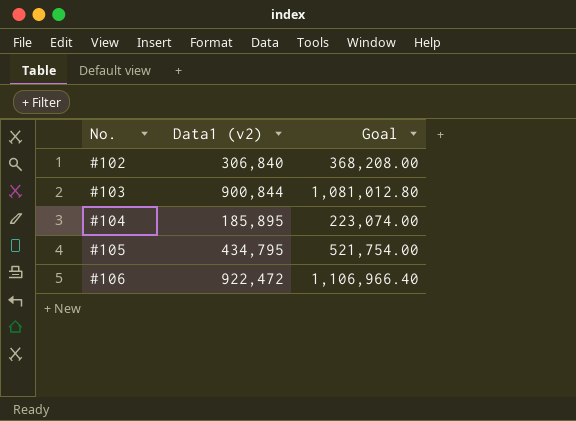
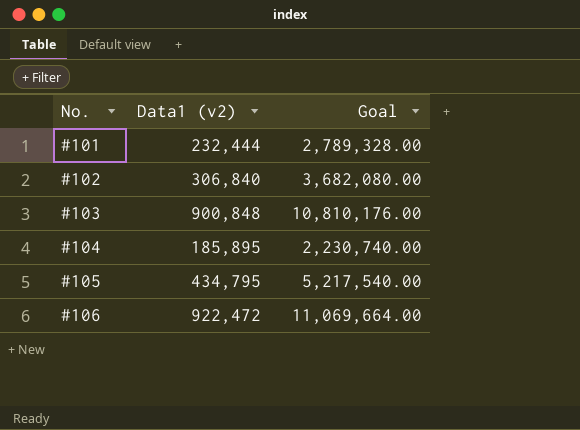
column Goal | formula: [Data1 (v2)] * 1.2 -> [Data1 (v2)] * 12
row #101: none -> 232,444 | 2,789,328.00
#103 | Data1 (v2): 900,844 -> 900,848

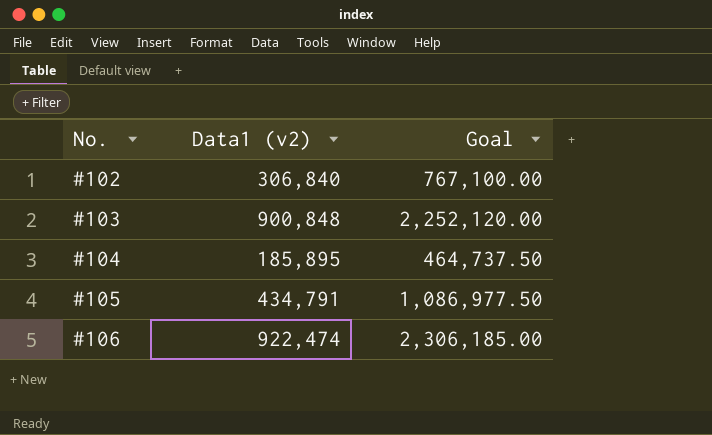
column Goal | formula: [Data1 (v2)] * 12 -> [Data1 (v2)] * 2.5
row #101: 232,444 | 2,789,328.00 -> none
#105 | Data1 (v2): 434,795 -> 434,791
#106 | Data1 (v2): 922,472 -> 922,474

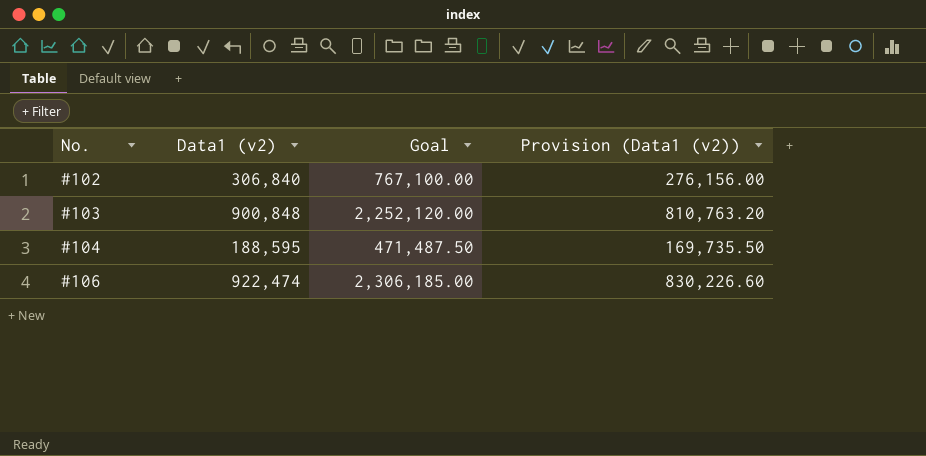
column Provision (Data1 (v2)) | formula: none -> [Data1 (v2)] * 0.9
row #105: 434,791 | 1,086,977.50 -> none
#104 | Data1 (v2): 185,895 -> 188,595
#104 | Goal: 464,737.50 -> 471,487.50

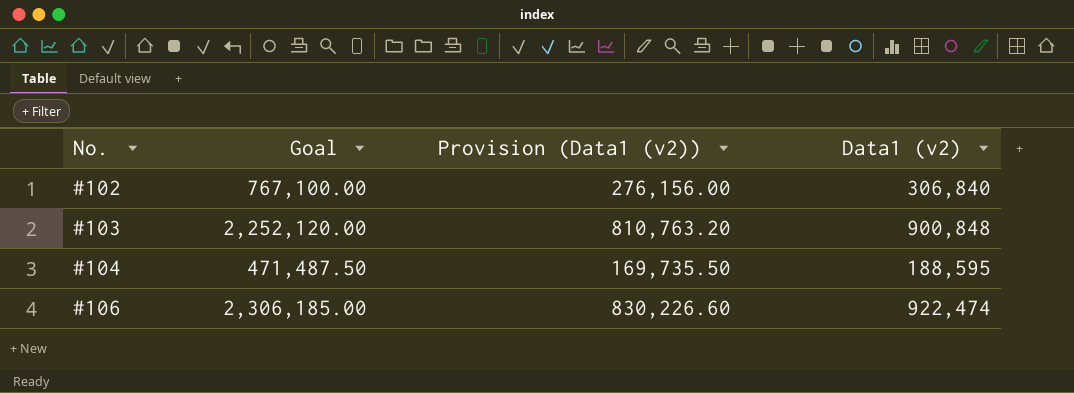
column Data1 (v2) | position: 2 -> 4

